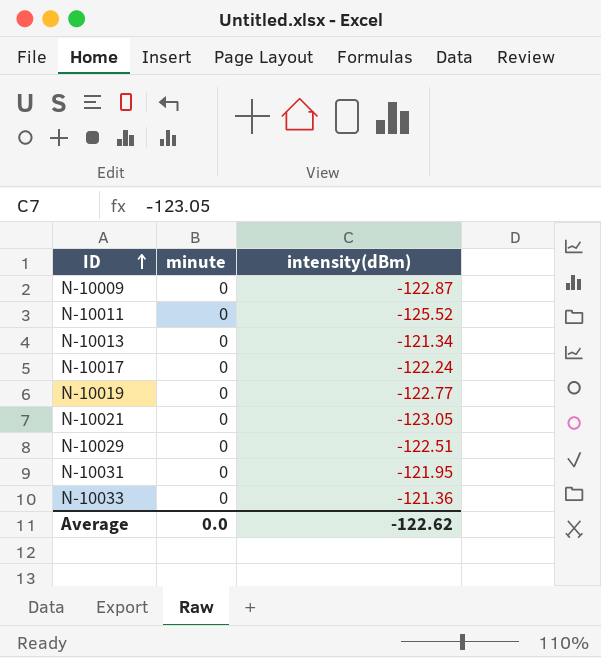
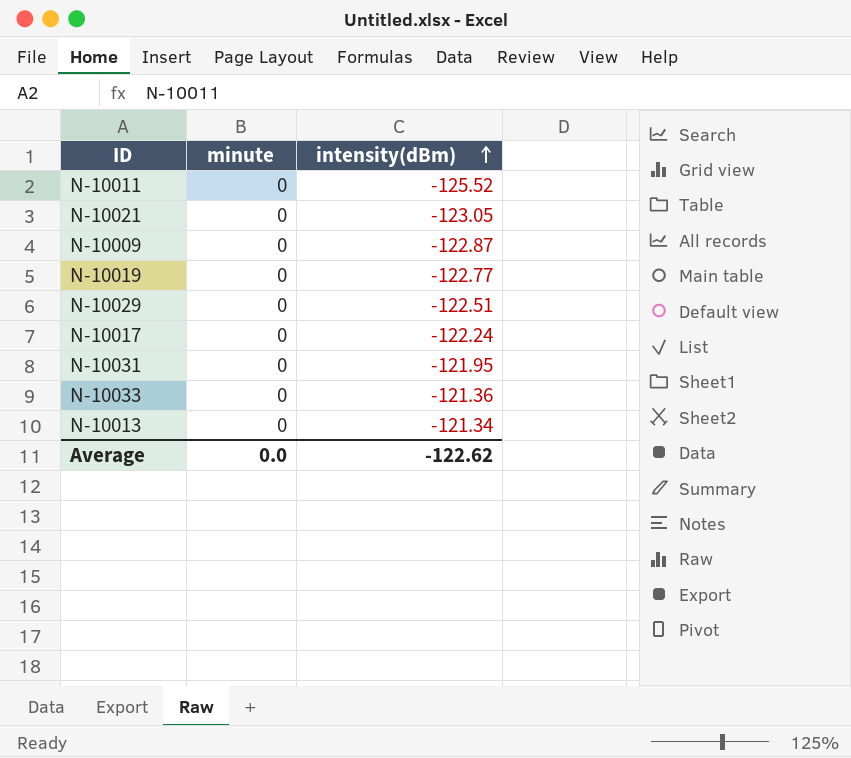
row order: ID ascending -> intensity(dBm) ascending

